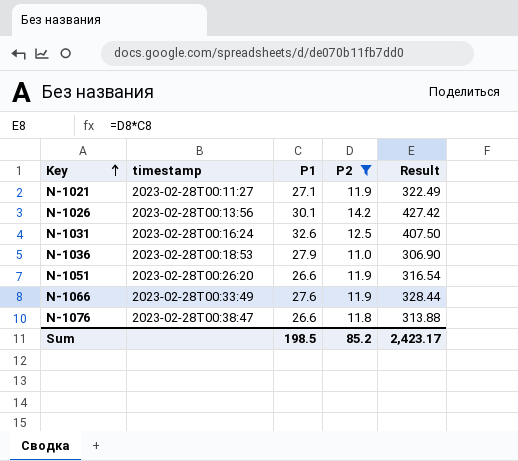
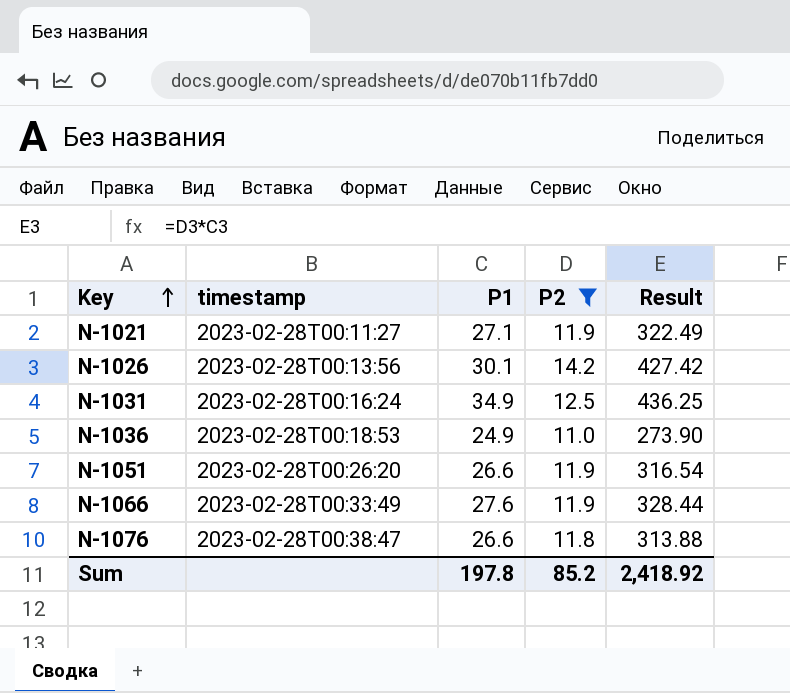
N-1031 | P1: 32.6 -> 34.9
N-1031 | Result: 407.50 -> 436.25
N-1036 | P1: 27.9 -> 24.9
N-1036 | Result: 306.90 -> 273.90
Sum | P1: 198.5 -> 197.8
Sum | Result: 2,423.17 -> 2,418.92

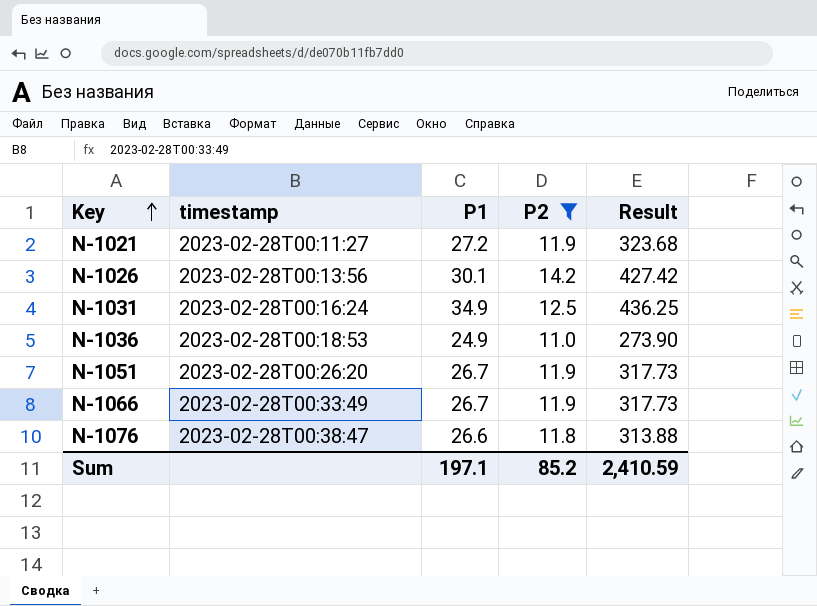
N-1021 | P1: 27.1 -> 27.2
N-1021 | Result: 322.49 -> 323.68
N-1051 | P1: 26.6 -> 26.7
N-1051 | Result: 316.54 -> 317.73
N-1066 | P1: 27.6 -> 26.7
N-1066 | Result: 328.44 -> 317.73
Sum | P1: 197.8 -> 197.1
Sum | Result: 2,418.92 -> 2,410.59

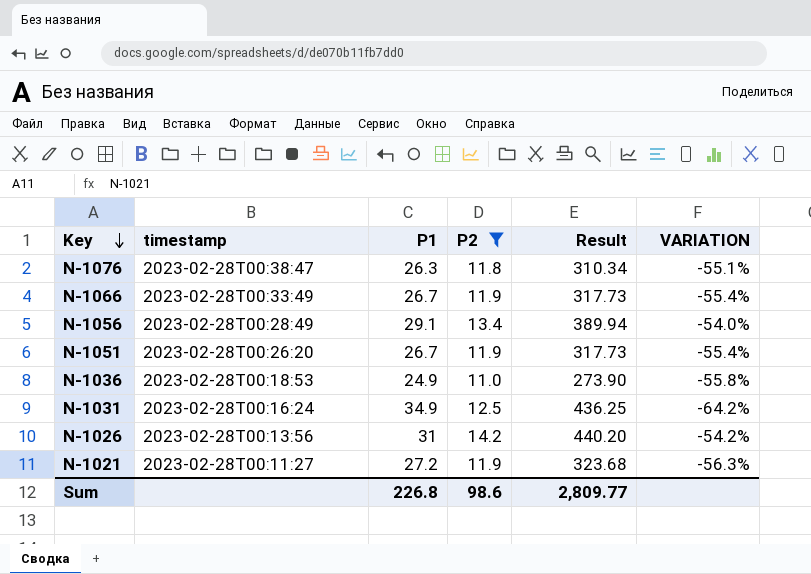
row order: Key ascending -> Key descending
column VARIATION | formula: none -> ([P2] - [P1]) / [P1]
N-1076 | P1: 26.6 -> 26.3
N-1076 | Result: 313.88 -> 310.34
row N-1056: none -> 2023-02-28T00:28:49 | 29.1 | 13.4 | 389.94 | -54.0%
N-1026 | P1: 30.1 -> 31
N-1026 | Result: 427.42 -> 440.20
Sum | P1: 197.1 -> 226.8
Sum | P2: 85.2 -> 98.6
Sum | Result: 2,410.59 -> 2,809.77

